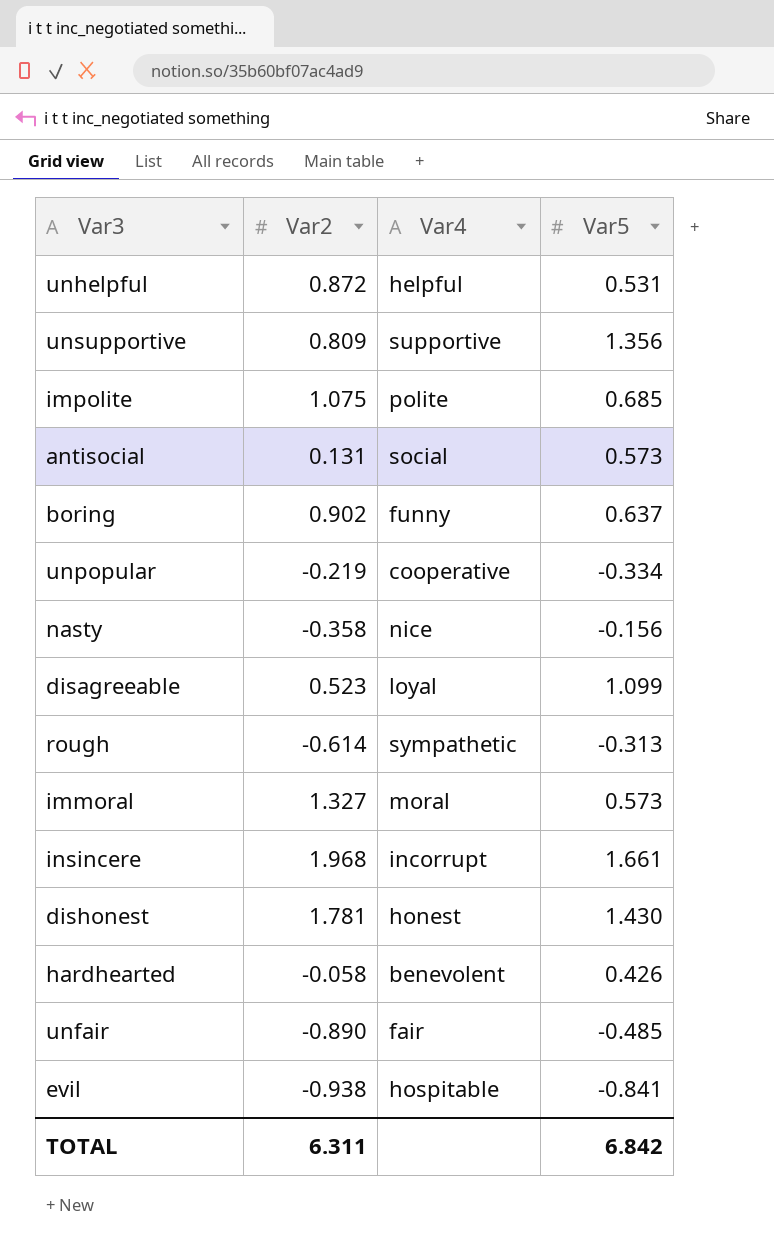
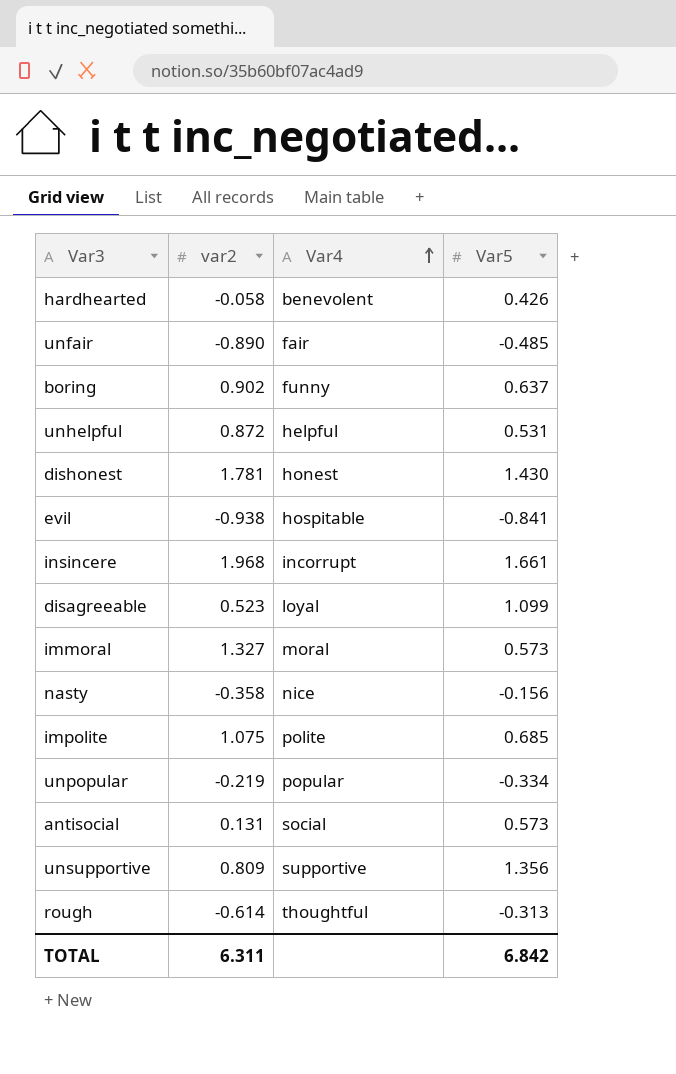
row order: none -> Var4 ascending
column name: Var2 -> var2
unpopular | Var4: cooperative -> popular
rough | Var4: sympathetic -> thoughtful

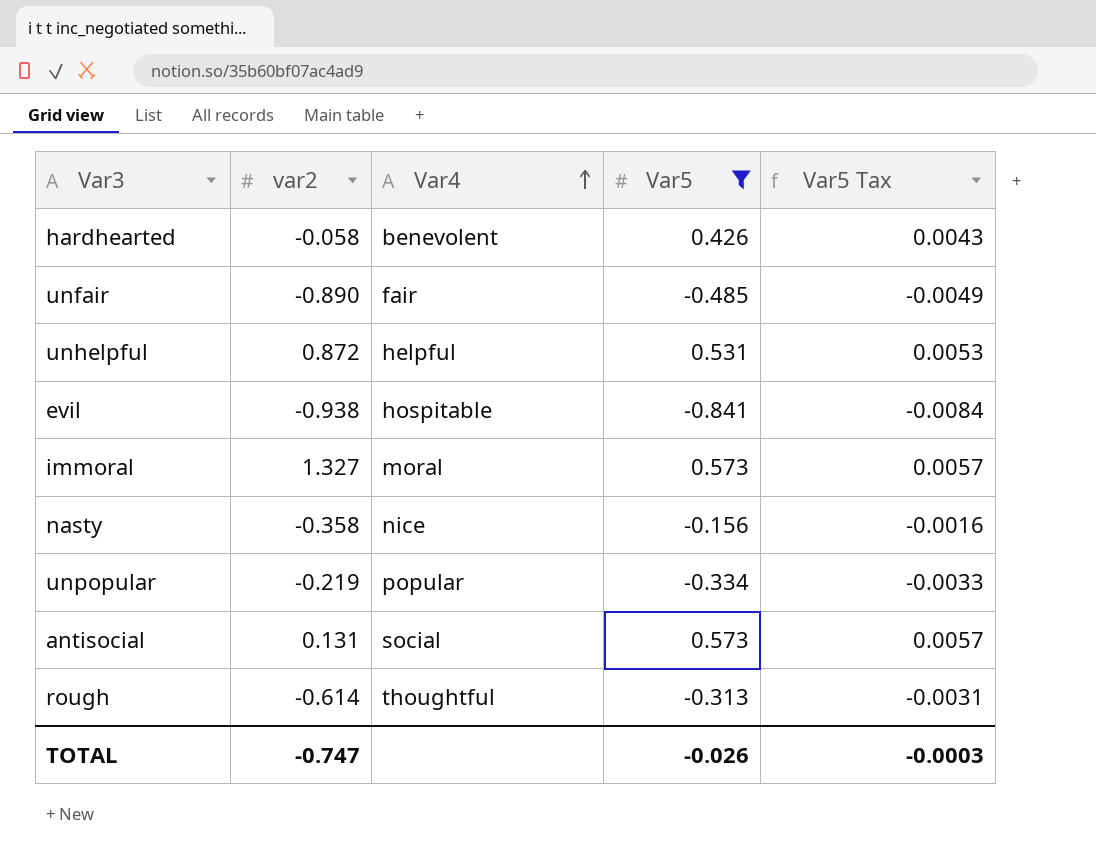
filter: none -> Var5 <= 0.573
column Var5 Tax | formula: none -> [Var5] * 0.01
TOTAL | var2: 6.311 -> -0.747
TOTAL | Var5: 6.842 -> -0.026

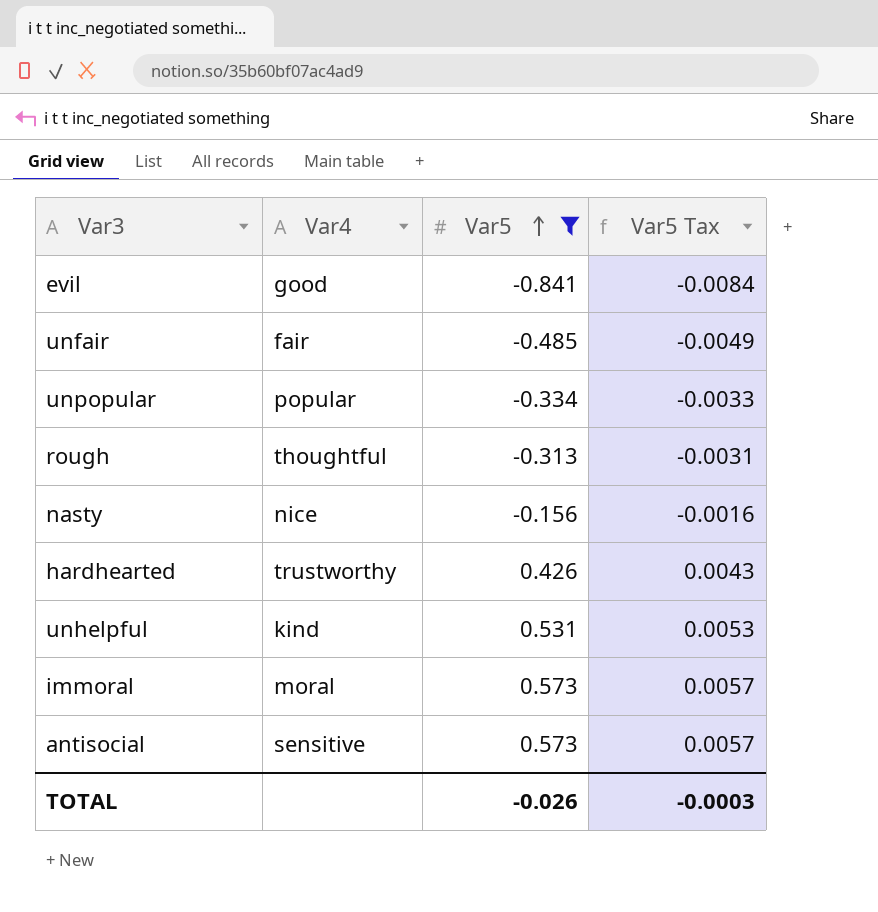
row order: Var4 ascending -> Var5 ascending
column var2 | position: 2 -> none
evil | Var4: hospitable -> good
hardhearted | Var4: benevolent -> trustworthy
unhelpful | Var4: helpful -> kind
antisocial | Var4: social -> sensitive

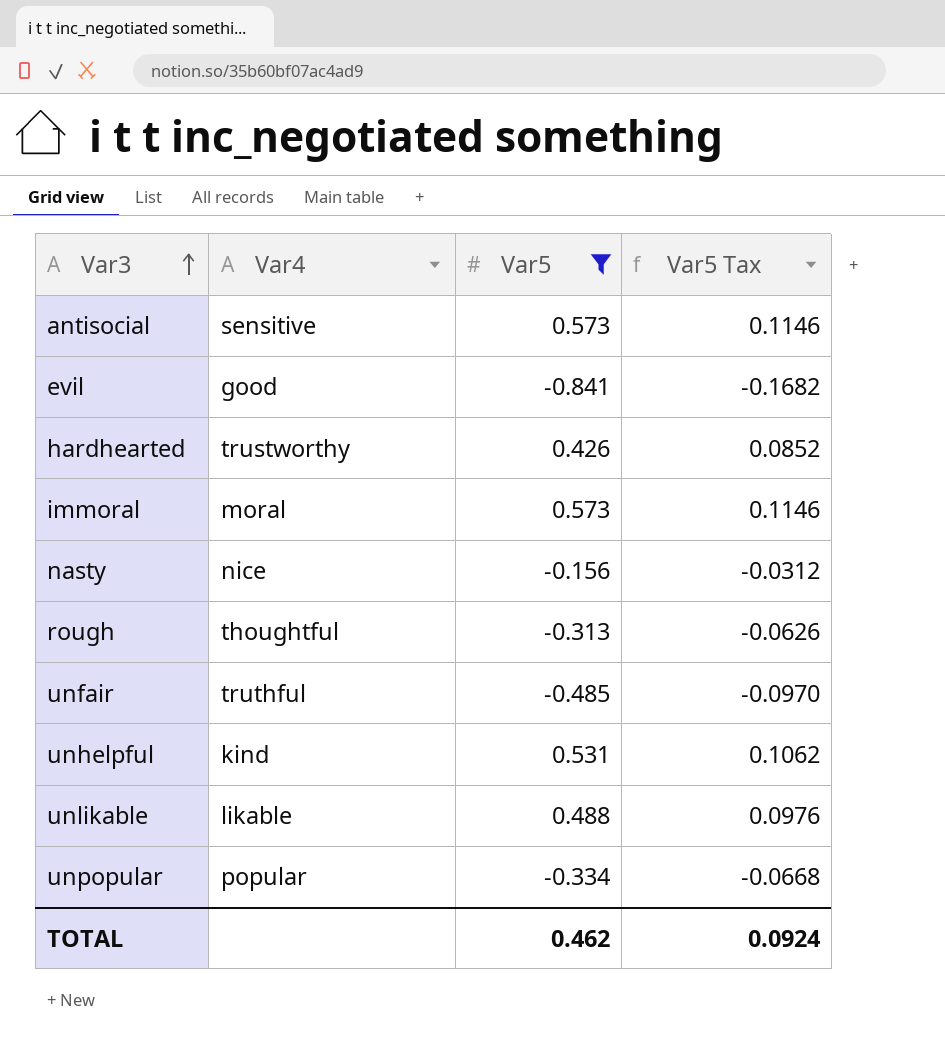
row order: Var5 ascending -> Var3 ascending
column Var5 Tax | formula: [Var5] * 0.01 -> [Var5] * 0.2
unfair | Var4: fair -> truthful
row unlikable: none -> likable | 0.488 | 0.0976
TOTAL | Var5: -0.026 -> 0.462
TOTAL | Var5 Tax: -0.0003 -> 0.0924

